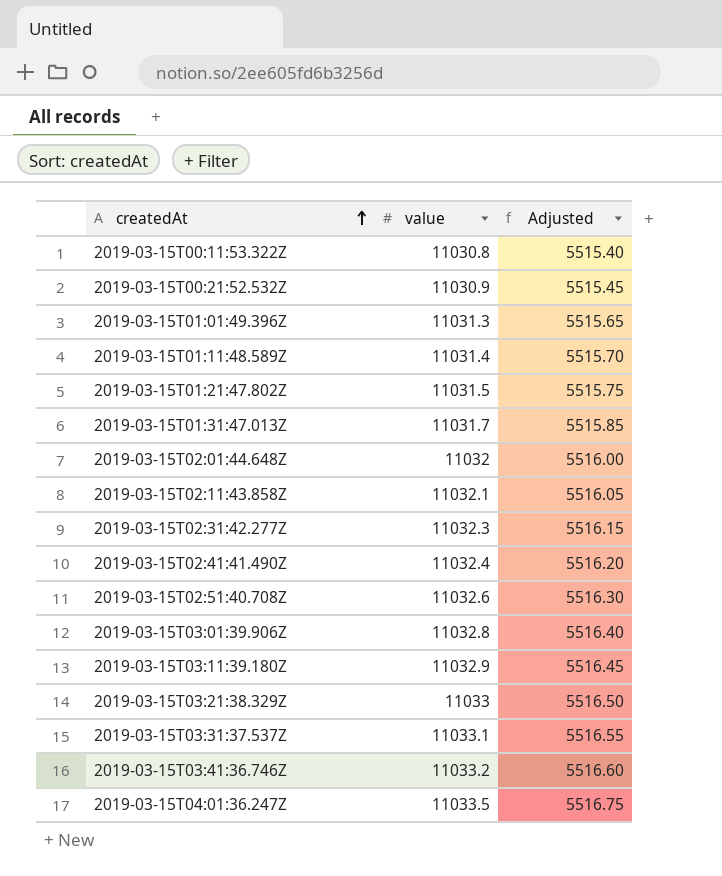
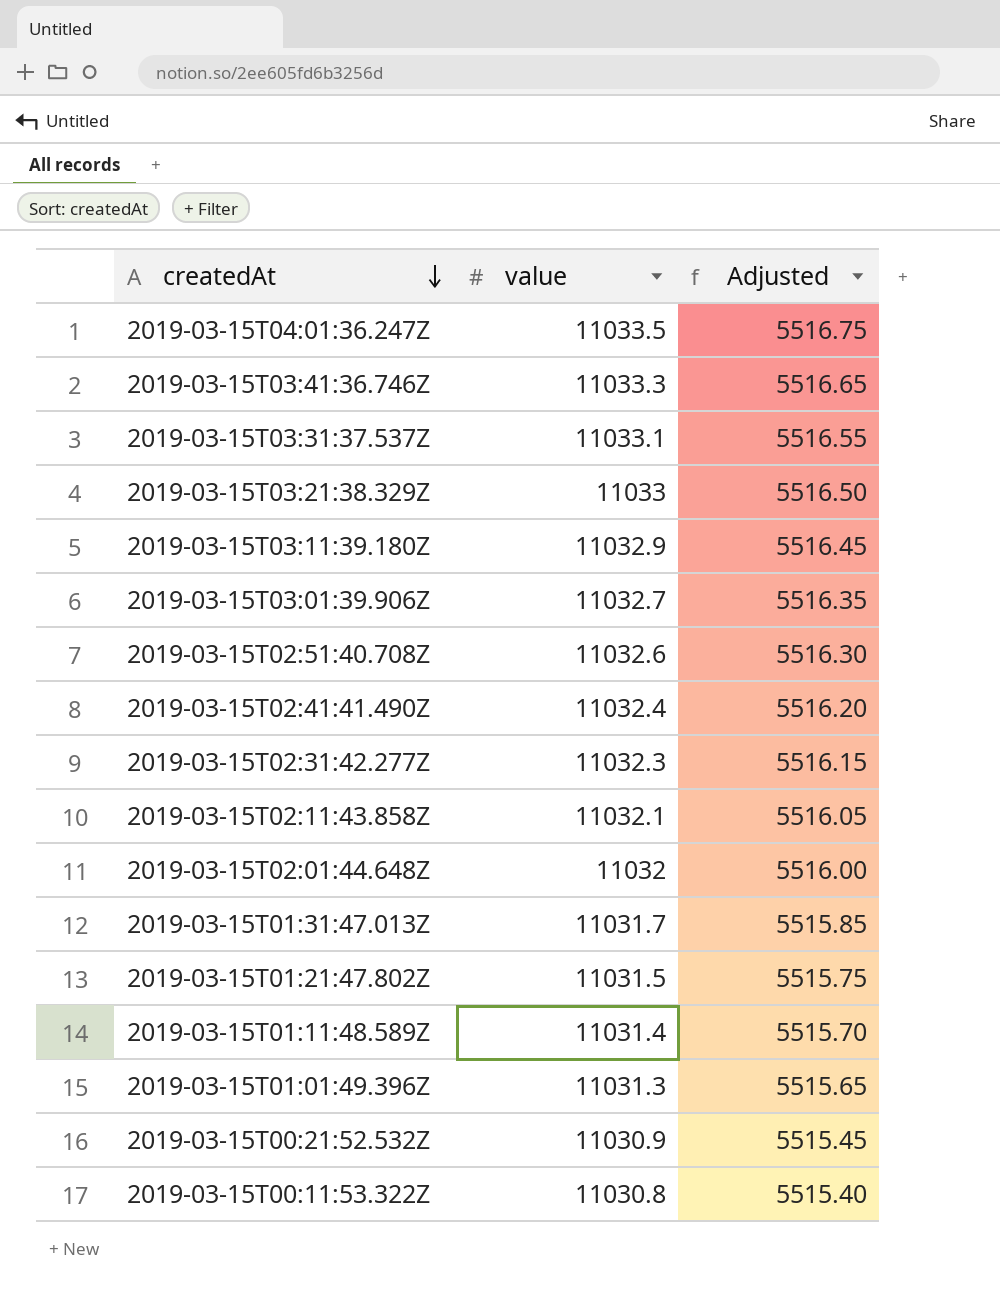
row order: createdAt ascending -> createdAt descending
2019-03-15T03:41:36.746Z | value: 11033.2 -> 11033.3
2019-03-15T03:41:36.746Z | Adjusted: 5516.60 -> 5516.65
2019-03-15T03:01:39.906Z | value: 11032.8 -> 11032.7
2019-03-15T03:01:39.906Z | Adjusted: 5516.40 -> 5516.35

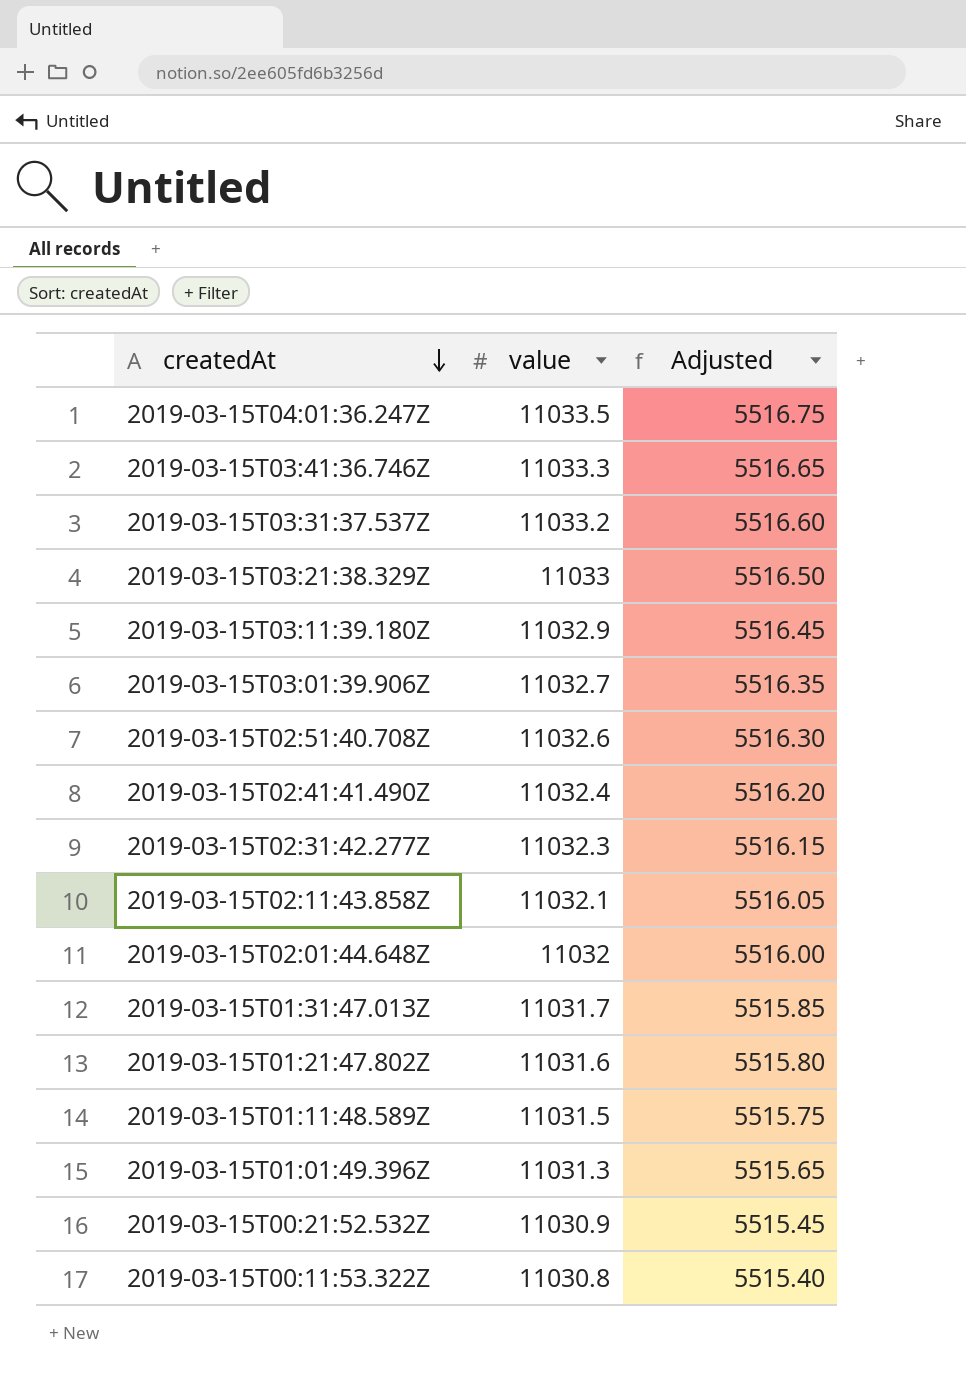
2019-03-15T03:31:37.537Z | value: 11033.1 -> 11033.2
2019-03-15T03:31:37.537Z | Adjusted: 5516.55 -> 5516.60
2019-03-15T01:21:47.802Z | value: 11031.5 -> 11031.6
2019-03-15T01:21:47.802Z | Adjusted: 5515.75 -> 5515.80
2019-03-15T01:11:48.589Z | value: 11031.4 -> 11031.5
2019-03-15T01:11:48.589Z | Adjusted: 5515.70 -> 5515.75

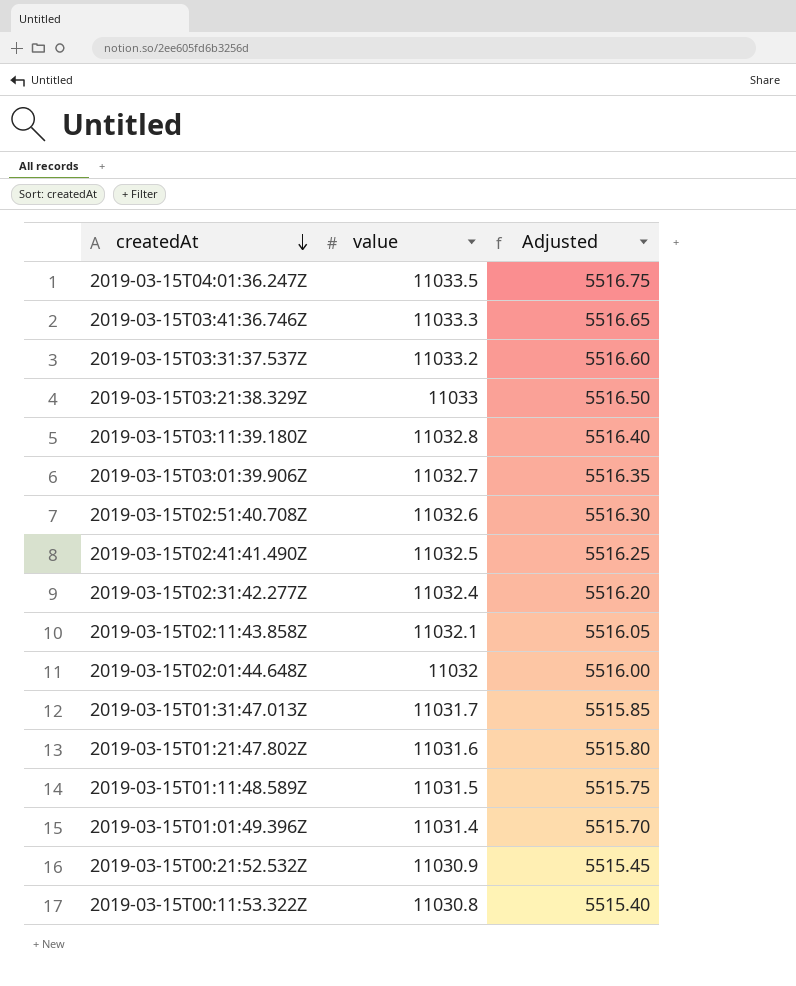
2019-03-15T03:11:39.180Z | value: 11032.9 -> 11032.8
2019-03-15T03:11:39.180Z | Adjusted: 5516.45 -> 5516.40
2019-03-15T02:41:41.490Z | value: 11032.4 -> 11032.5
2019-03-15T02:41:41.490Z | Adjusted: 5516.20 -> 5516.25
2019-03-15T02:31:42.277Z | value: 11032.3 -> 11032.4
2019-03-15T02:31:42.277Z | Adjusted: 5516.15 -> 5516.20
2019-03-15T01:01:49.396Z | value: 11031.3 -> 11031.4
2019-03-15T01:01:49.396Z | Adjusted: 5515.65 -> 5515.70

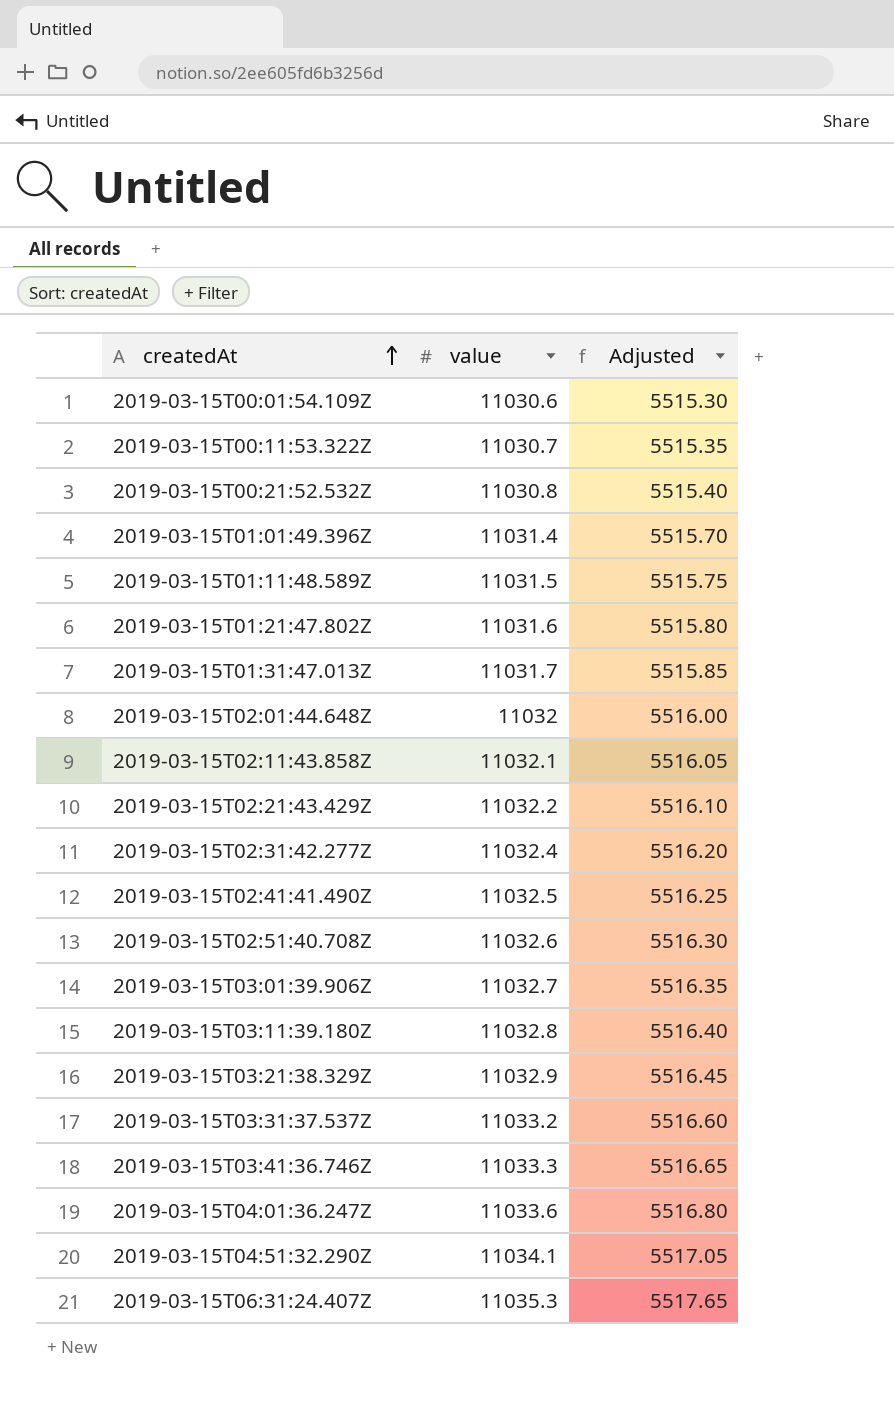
row order: createdAt descending -> createdAt ascending
row 2019-03-15T00:01:54.109Z: none -> 11030.6 | 5515.30
2019-03-15T00:11:53.322Z | value: 11030.8 -> 11030.7
2019-03-15T00:11:53.322Z | Adjusted: 5515.40 -> 5515.35
2019-03-15T00:21:52.532Z | value: 11030.9 -> 11030.8
2019-03-15T00:21:52.532Z | Adjusted: 5515.45 -> 5515.40
row 2019-03-15T02:21:43.429Z: none -> 11032.2 | 5516.10
2019-03-15T03:21:38.329Z | value: 11033 -> 11032.9
2019-03-15T03:21:38.329Z | Adjusted: 5516.50 -> 5516.45
2019-03-15T04:01:36.247Z | value: 11033.5 -> 11033.6
2019-03-15T04:01:36.247Z | Adjusted: 5516.75 -> 5516.80
row 2019-03-15T04:51:32.290Z: none -> 11034.1 | 5517.05
row 2019-03-15T06:31:24.407Z: none -> 11035.3 | 5517.65

